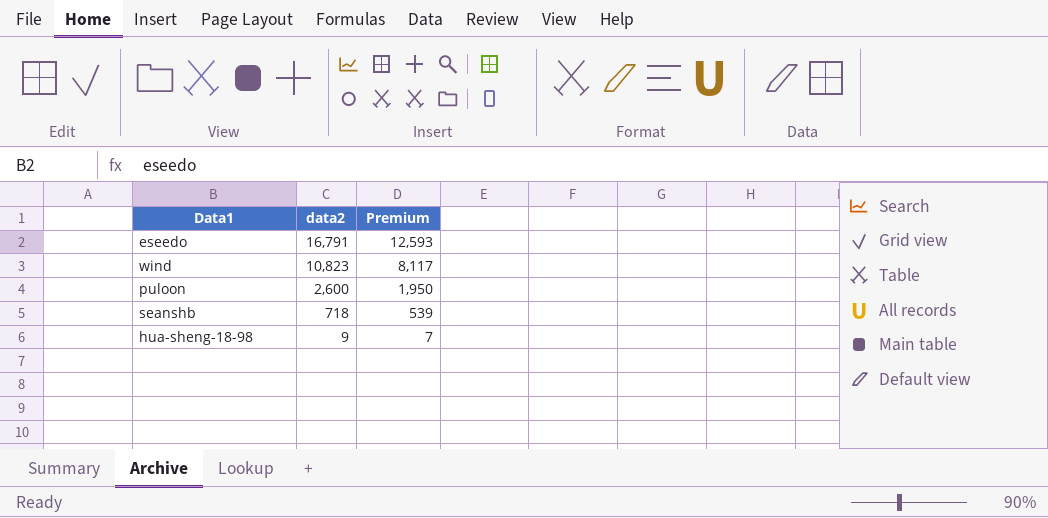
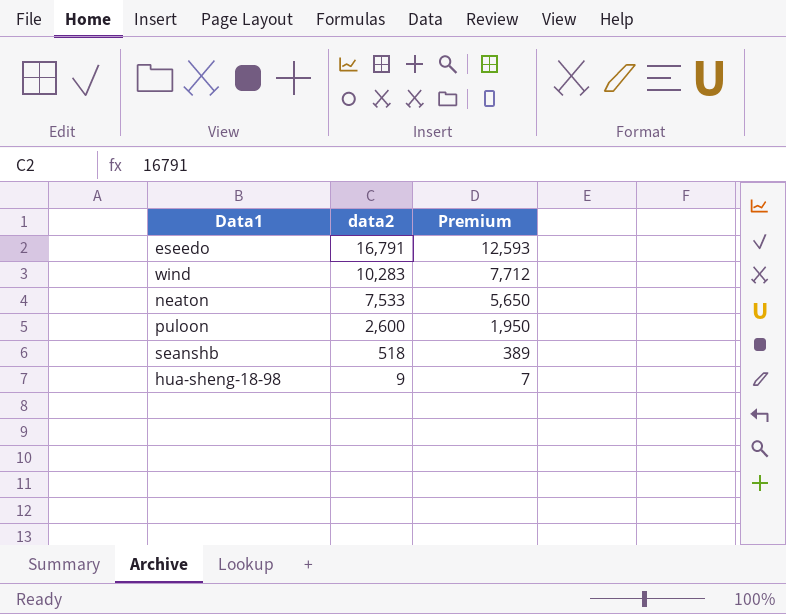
wind | data2: 10,823 -> 10,283
wind | Premium: 8,117 -> 7,712
row neaton: none -> 7,533 | 5,650
seanshb | data2: 718 -> 518
seanshb | Premium: 539 -> 389

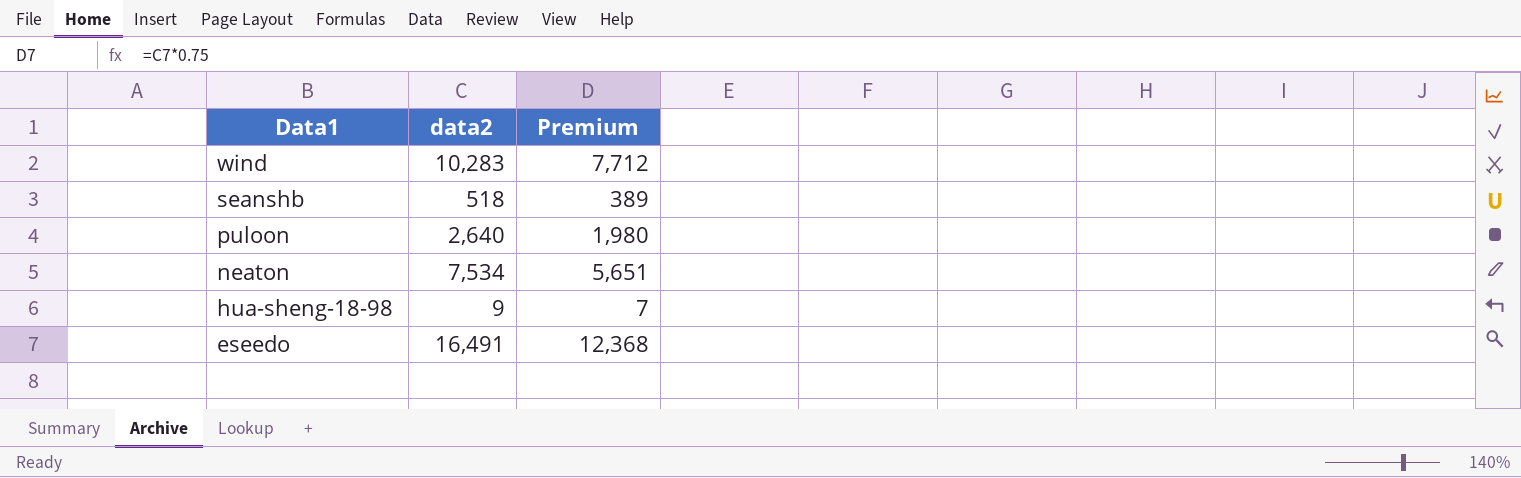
row order: data2 descending -> Data1 descending
puloon | data2: 2,600 -> 2,640
puloon | Premium: 1,950 -> 1,980
neaton | data2: 7,533 -> 7,534
neaton | Premium: 5,650 -> 5,651
eseedo | data2: 16,791 -> 16,491
eseedo | Premium: 12,593 -> 12,368

